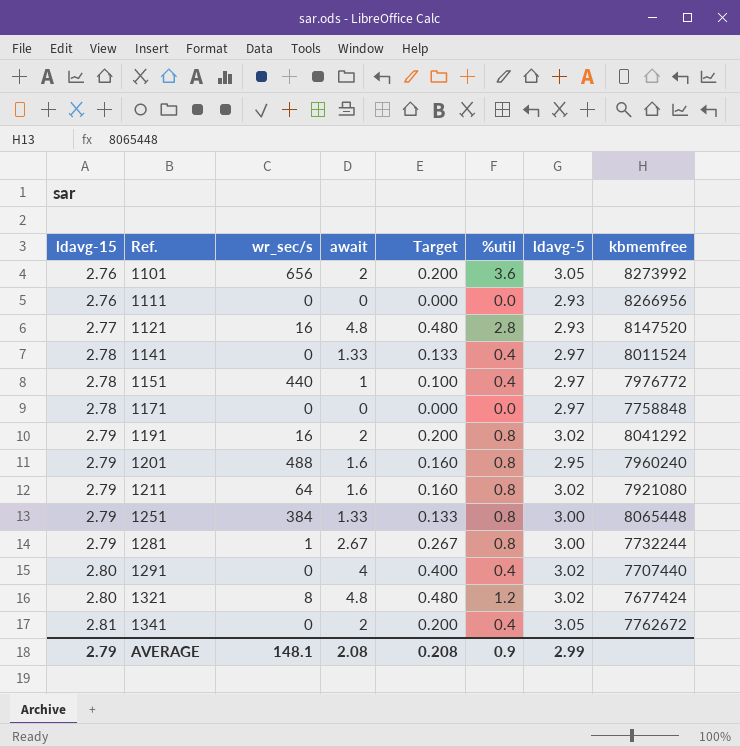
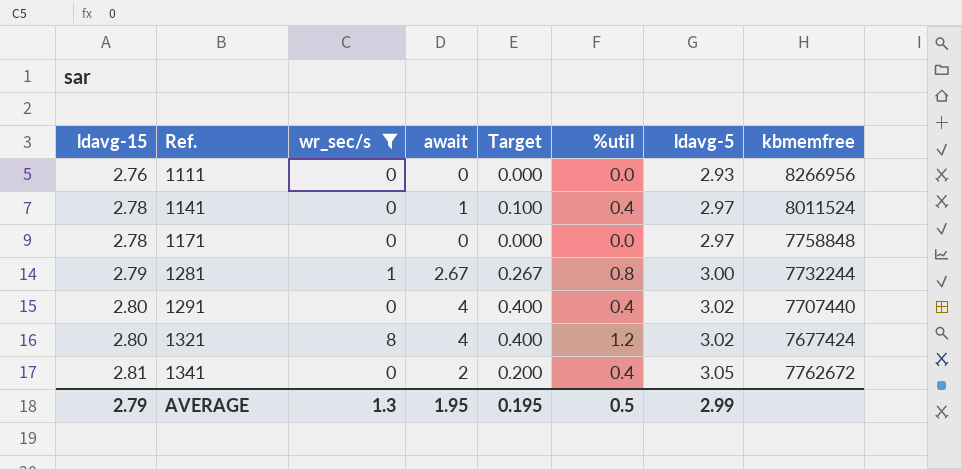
filter: none -> wr_sec/s <= 8
1141 | await: 1.33 -> 1
1141 | Target: 0.133 -> 0.100
1321 | await: 4.8 -> 4
1321 | Target: 0.480 -> 0.400
AVERAGE | wr_sec/s: 148.1 -> 1.3
AVERAGE | await: 2.08 -> 1.95
AVERAGE | Target: 0.208 -> 0.195
AVERAGE | %util: 0.9 -> 0.5

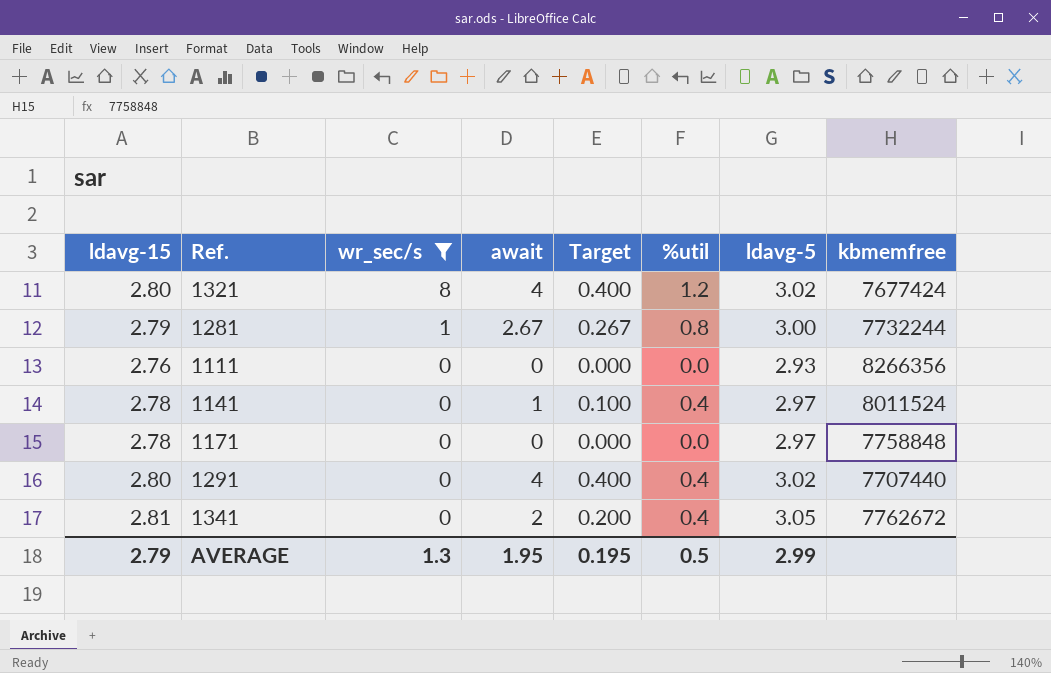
row order: ldavg-15 ascending -> wr_sec/s descending
1111 | kbmemfree: 8266956 -> 8266356

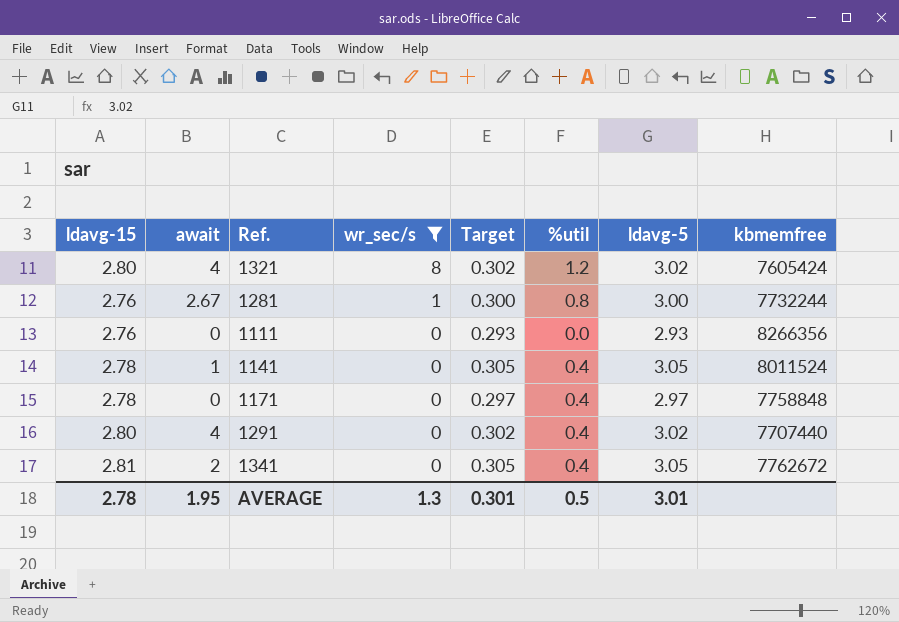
column await | position: 4 -> 2
column Target | formula: [await] * 0.1 -> [ldavg-5] * 0.1
1321 | kbmemfree: 7677424 -> 7605424
1281 | ldavg-15: 2.79 -> 2.76
1141 | ldavg-5: 2.97 -> 3.05
1171 | %util: 0.0 -> 0.4
AVERAGE | ldavg-15: 2.79 -> 2.78
AVERAGE | Target: 0.195 -> 0.301
AVERAGE | ldavg-5: 2.99 -> 3.01

